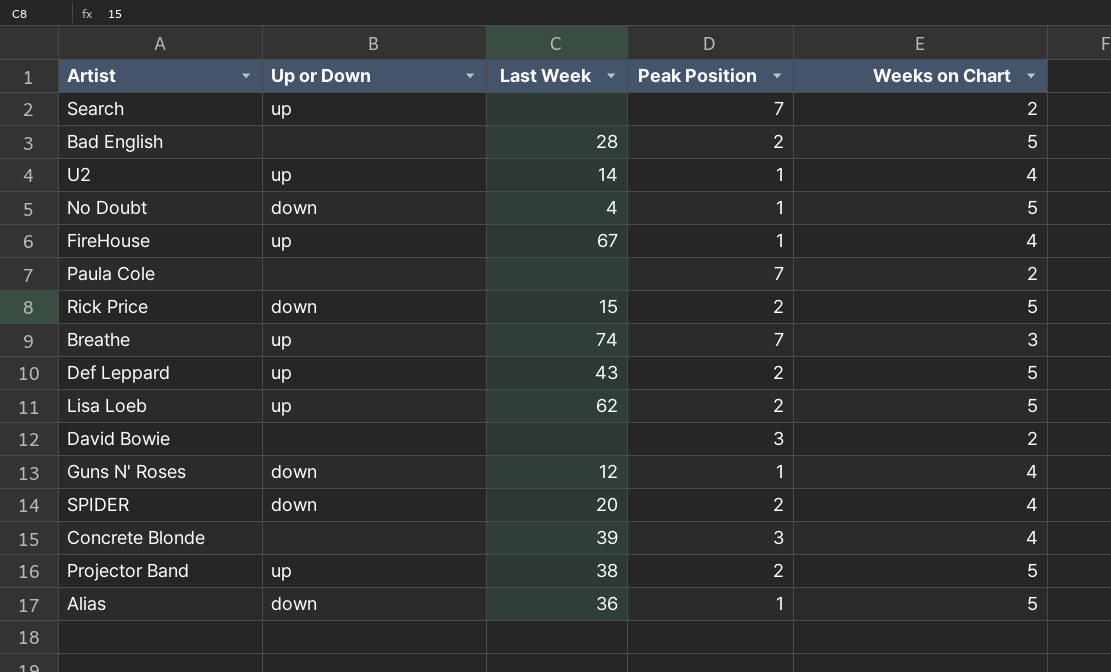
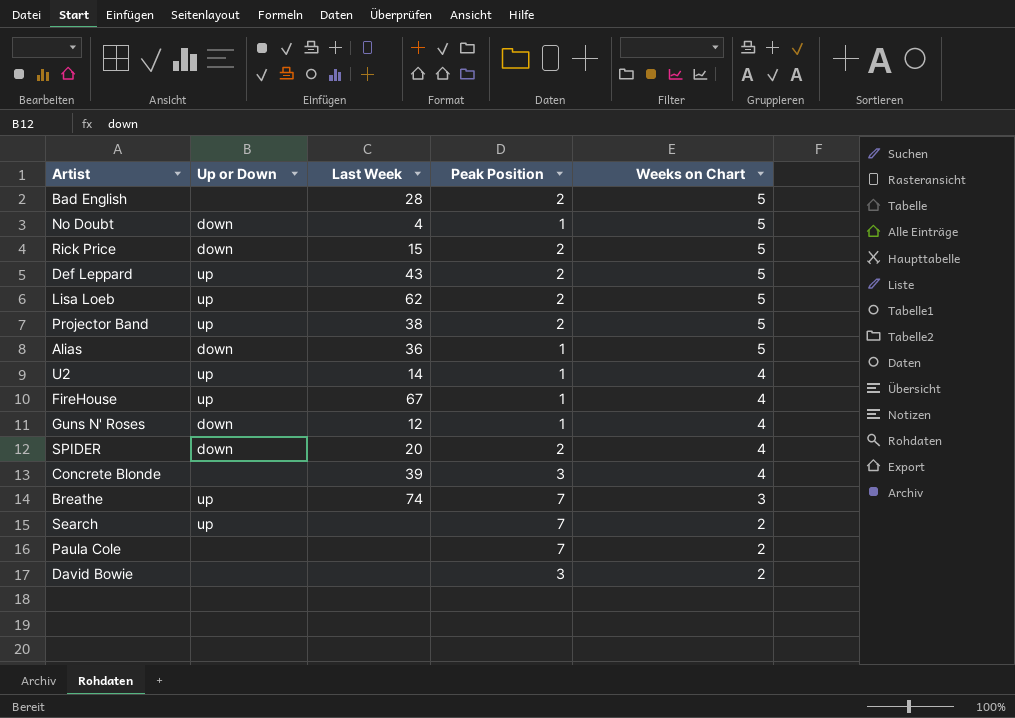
row order: none -> Weeks on Chart descending

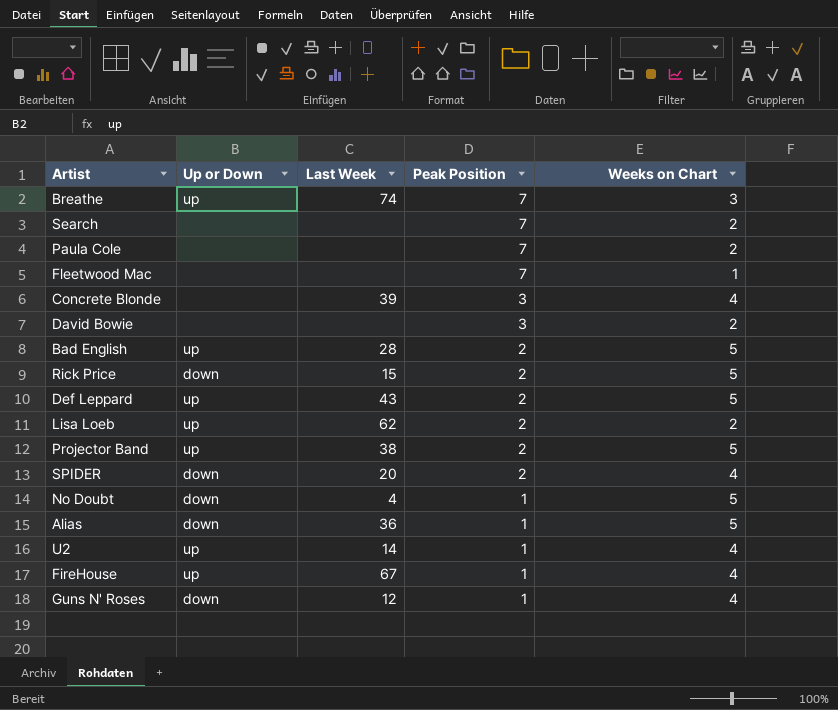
row order: Weeks on Chart descending -> Peak Position descending
Search | Up or Down: up -> none
row Fleetwood Mac: none -> none | none | 7 | 1
Bad English | Up or Down: none -> up
Lisa Loeb | Weeks on Chart: 5 -> 2

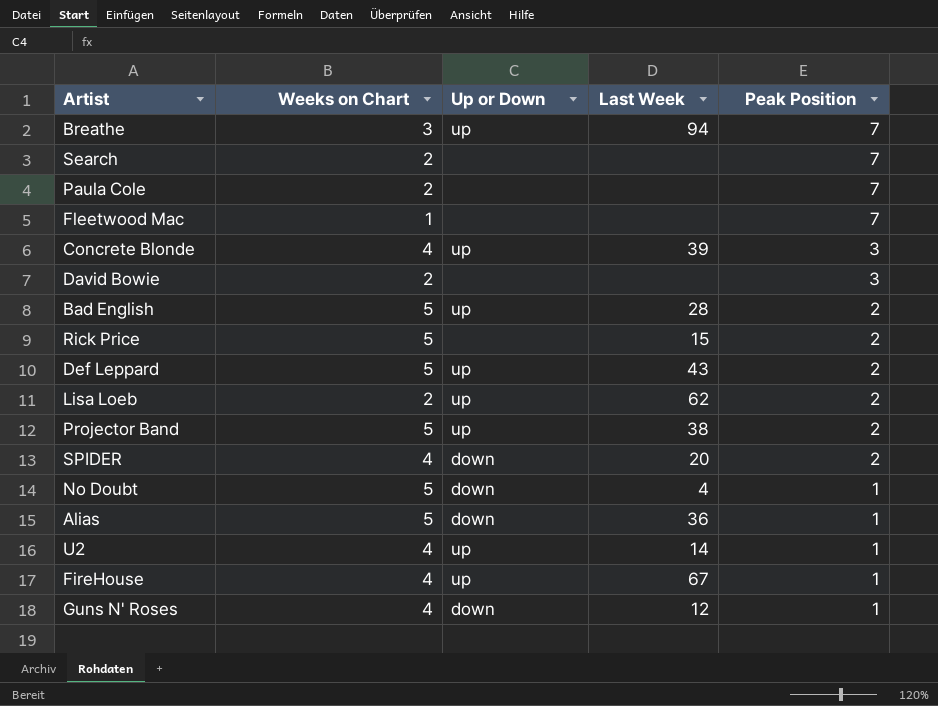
column Weeks on Chart | position: 5 -> 2
Breathe | Last Week: 74 -> 94
Concrete Blonde | Up or Down: none -> up
Rick Price | Up or Down: down -> none

